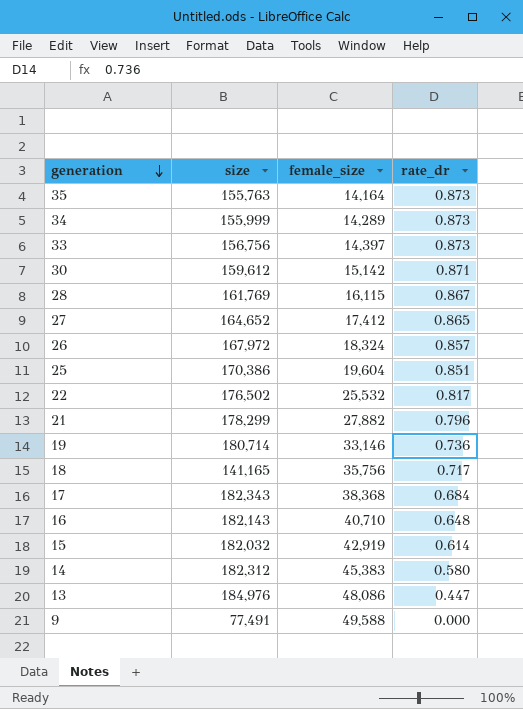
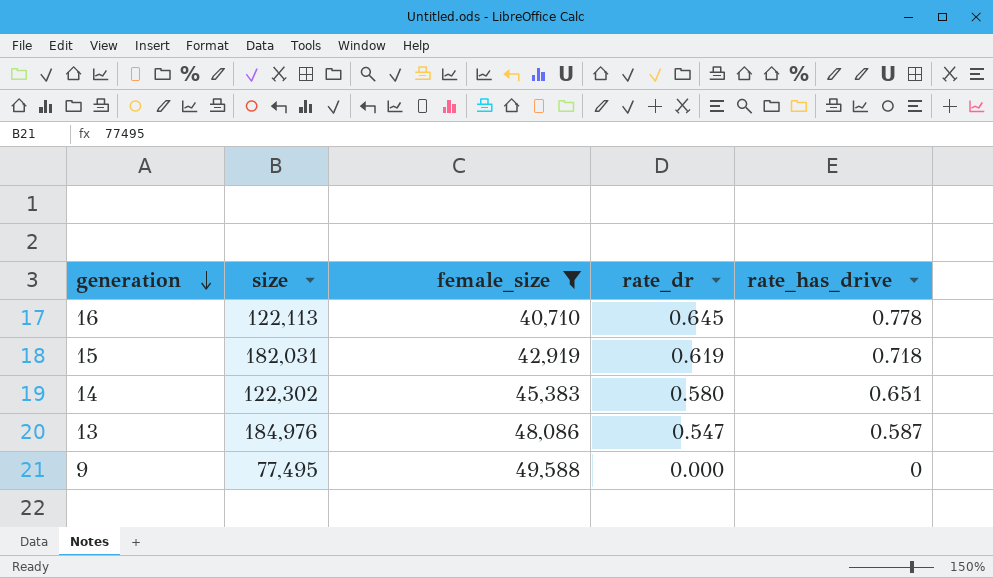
filter: none -> female_size >= 40,710
column rate_has_drive | position: none -> 5
16 | size: 182,143 -> 122,113
16 | rate_dr: 0.648 -> 0.645
15 | size: 182,032 -> 182,031
15 | rate_dr: 0.614 -> 0.619
14 | size: 182,312 -> 122,302
13 | rate_dr: 0.447 -> 0.547
9 | size: 77,491 -> 77,495

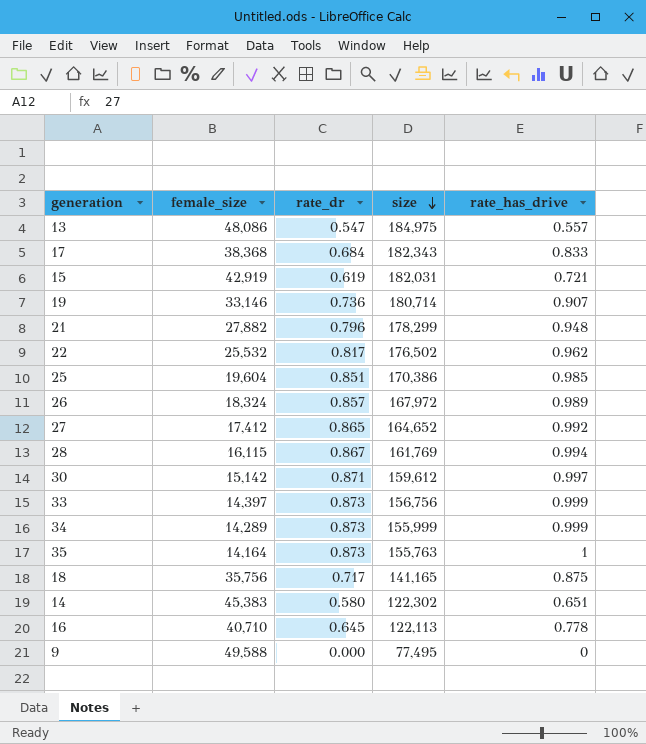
filter: female_size >= 40,710 -> none
row order: generation descending -> size descending
column size | position: 2 -> 4
13 | size: 184,976 -> 184,975
13 | rate_has_drive: 0.587 -> 0.557
15 | rate_has_drive: 0.718 -> 0.721

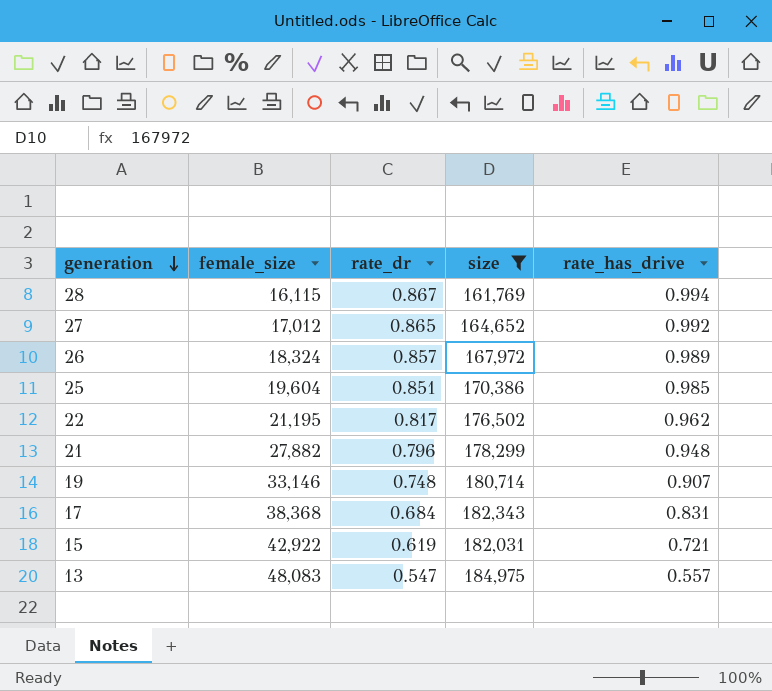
filter: none -> size >= 161,769
row order: size descending -> generation descending
27 | female_size: 17,412 -> 17,012
22 | female_size: 25,532 -> 21,195
19 | rate_dr: 0.736 -> 0.748
17 | rate_has_drive: 0.833 -> 0.831
15 | female_size: 42,919 -> 42,922
13 | female_size: 48,086 -> 48,083

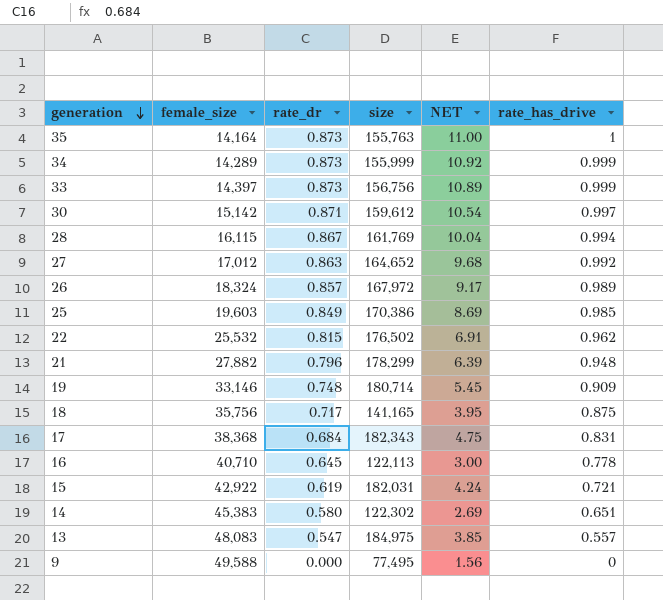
filter: size >= 161,769 -> none
column NET | formula: none -> [size] / [female_size]
27 | rate_dr: 0.865 -> 0.863
25 | female_size: 19,604 -> 19,603
25 | rate_dr: 0.851 -> 0.849
22 | female_size: 21,195 -> 25,532
22 | rate_dr: 0.817 -> 0.815
19 | rate_has_drive: 0.907 -> 0.909

